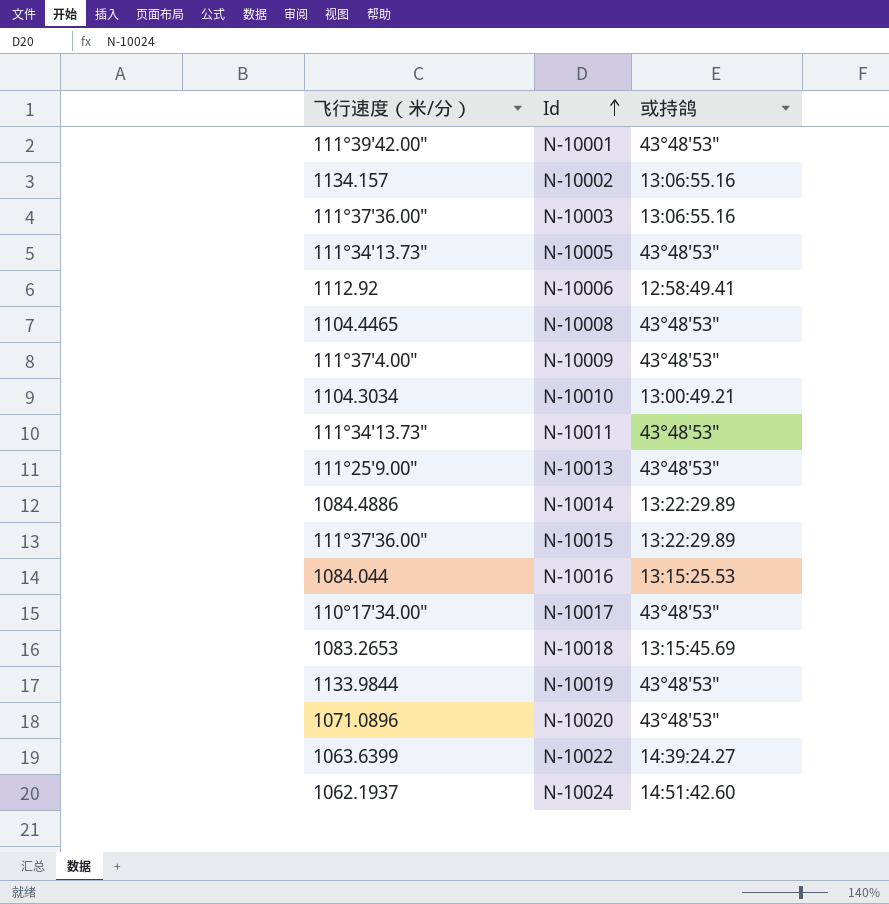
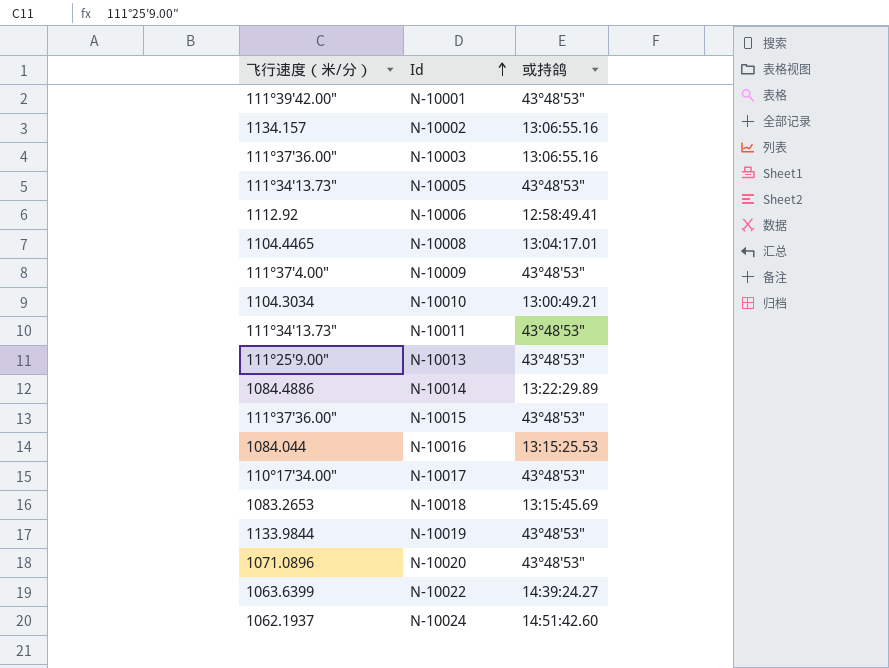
N-10008 | 或持鸽: 43°48′53″ -> 13:04:17.01
N-10015 | 或持鸽: 13:22:29.89 -> 43°48′53″

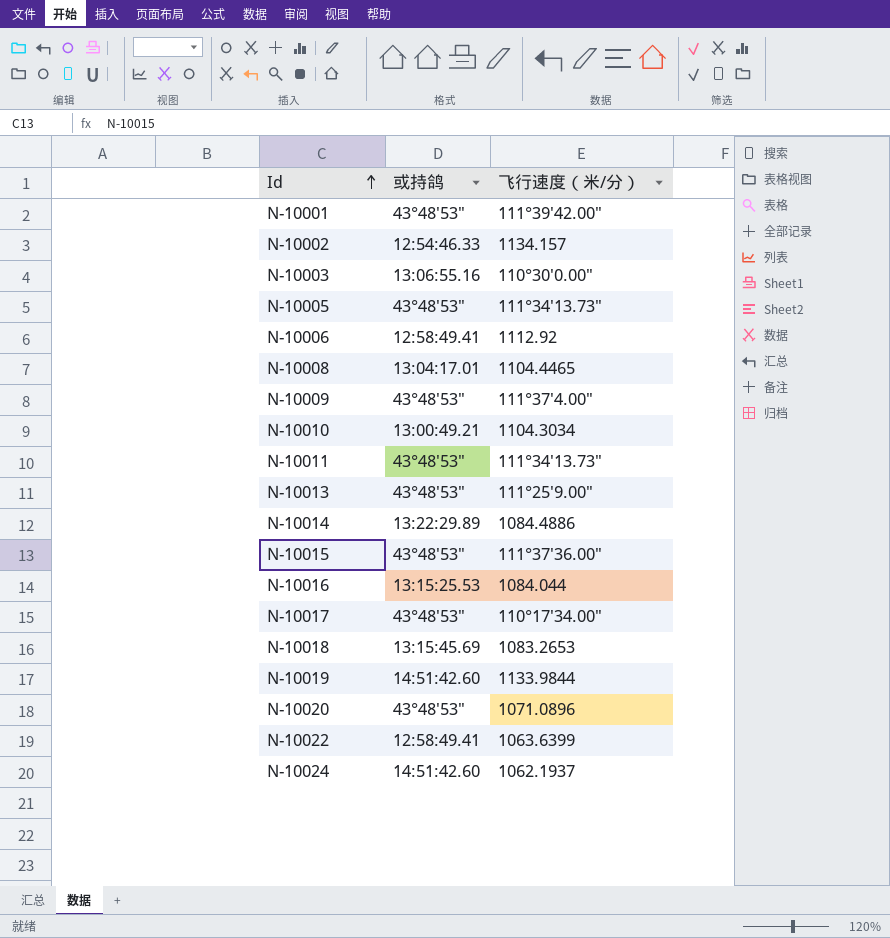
column 飞行速度（米/分） | position: 1 -> 3
N-10002 | 或持鸽: 13:06:55.16 -> 12:54:46.33
N-10003 | 飞行速度（米/分）: 111°37′36.00″ -> 110°30′0.00″
N-10019 | 或持鸽: 43°48′53″ -> 14:51:42.60
N-10022 | 或持鸽: 14:39:24.27 -> 12:58:49.41

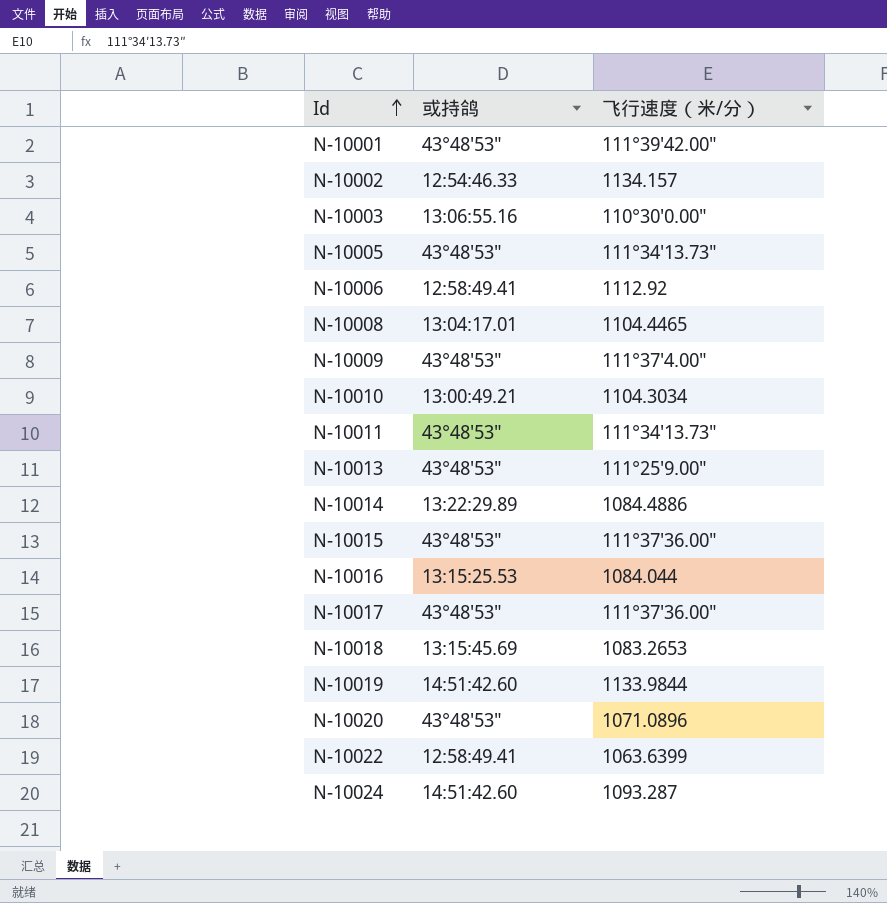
N-10017 | 飞行速度（米/分）: 110°17′34.00″ -> 111°37′36.00″
N-10024 | 飞行速度（米/分）: 1062.1937 -> 1093.287

